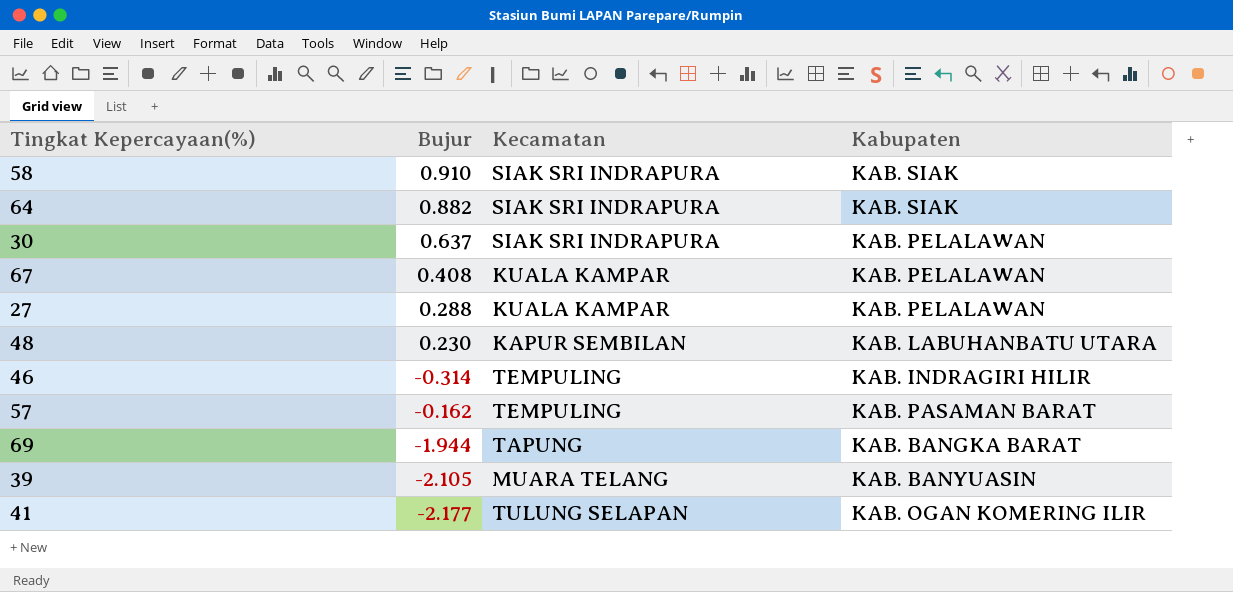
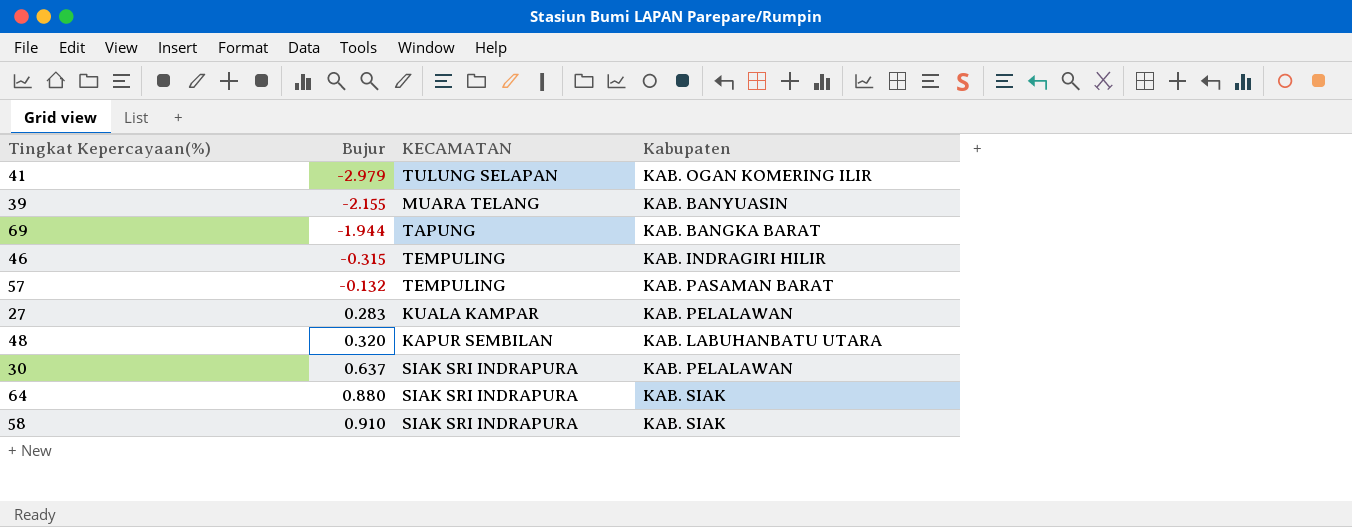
row order: none -> Bujur ascending
column name: Kecamatan -> KECAMATAN
row 67: 0.408 | KUALA KAMPAR | KAB. PELALAWAN -> none
41 | Bujur: -2.177 -> -2.979
39 | Bujur: -2.105 -> -2.155
46 | Bujur: -0.314 -> -0.315
57 | Bujur: -0.162 -> -0.132
27 | Bujur: 0.288 -> 0.283
48 | Bujur: 0.230 -> 0.320
64 | Bujur: 0.882 -> 0.880

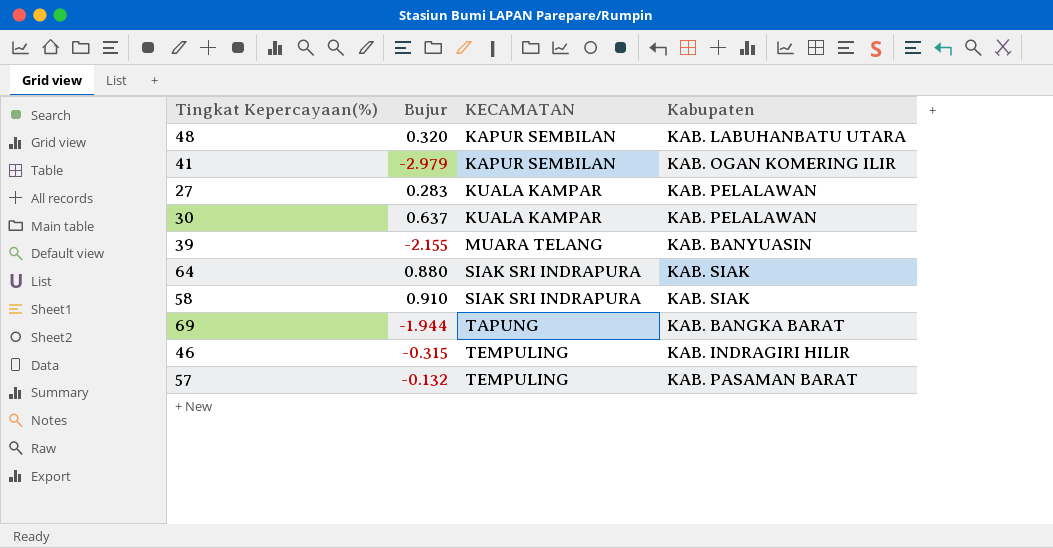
row order: Bujur ascending -> KECAMATAN ascending
41 | KECAMATAN: TULUNG SELAPAN -> KAPUR SEMBILAN
30 | KECAMATAN: SIAK SRI INDRAPURA -> KUALA KAMPAR

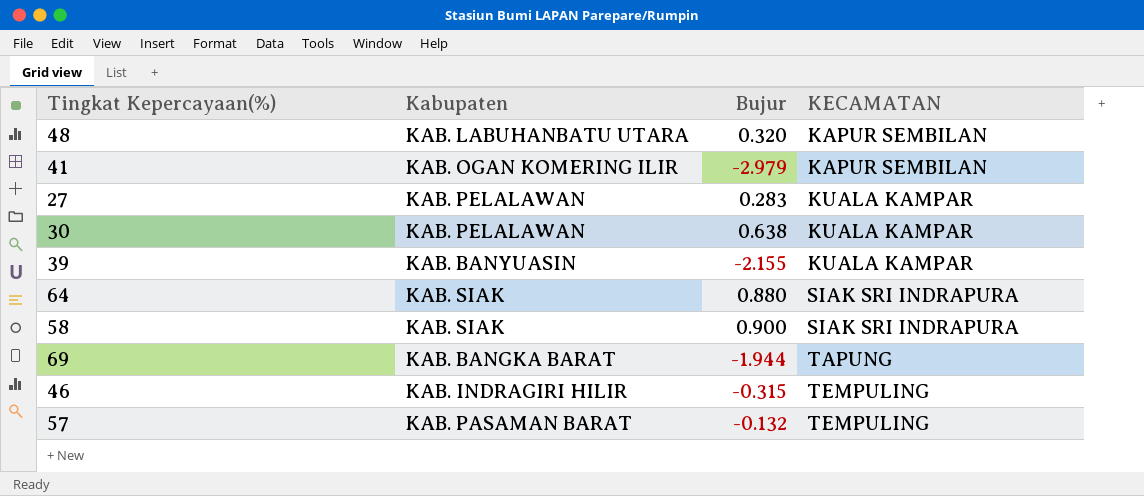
column Kabupaten | position: 4 -> 2
30 | Bujur: 0.637 -> 0.638
39 | KECAMATAN: MUARA TELANG -> KUALA KAMPAR
58 | Bujur: 0.910 -> 0.900

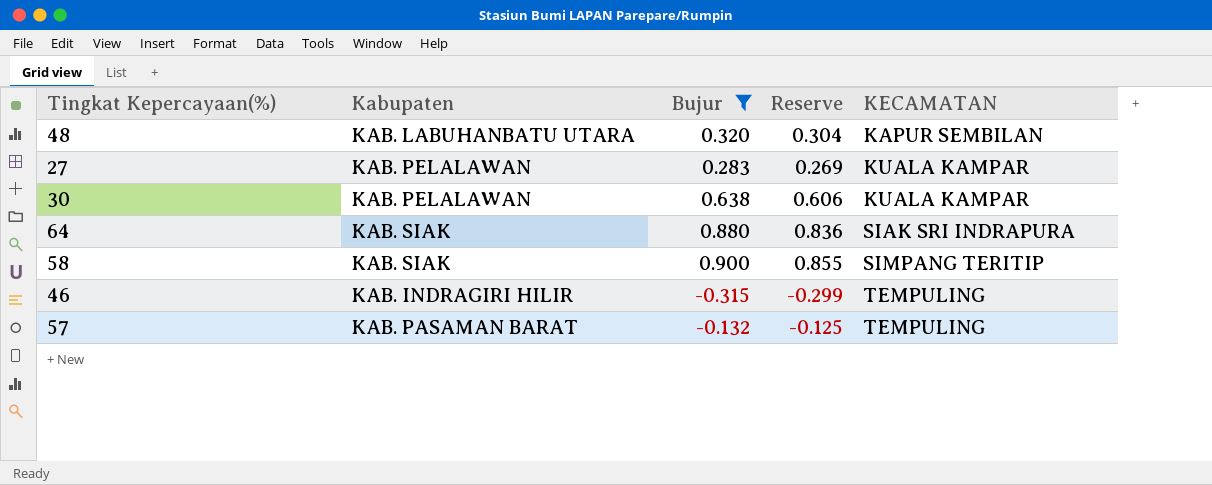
filter: none -> Bujur >= -0.315
column Reserve | formula: none -> [Bujur] * 0.95
58 | KECAMATAN: SIAK SRI INDRAPURA -> SIMPANG TERITIP

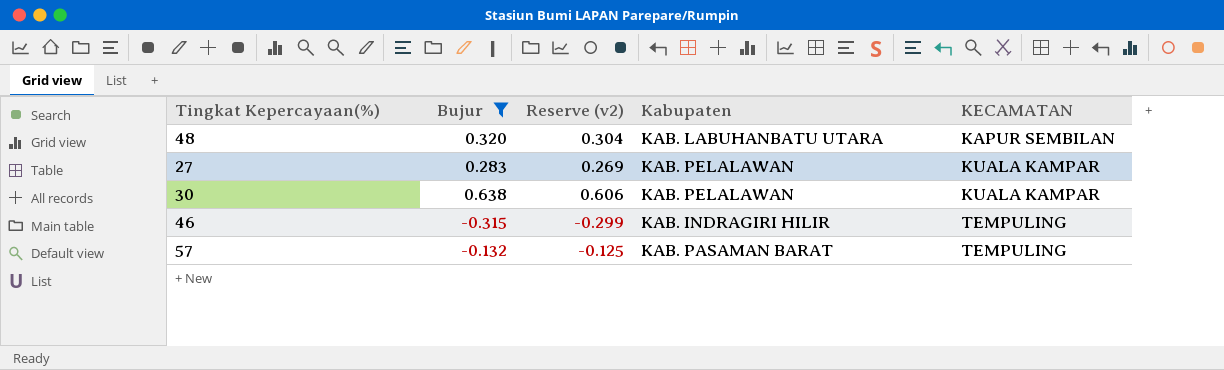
column name: Reserve -> Reserve (v2)
column Kabupaten | position: 2 -> 4
row 64: KAB. SIAK | 0.880 | 0.836 | SIAK SRI INDRAPURA -> none
row 58: KAB. SIAK | 0.900 | 0.855 | SIMPANG TERITIP -> none

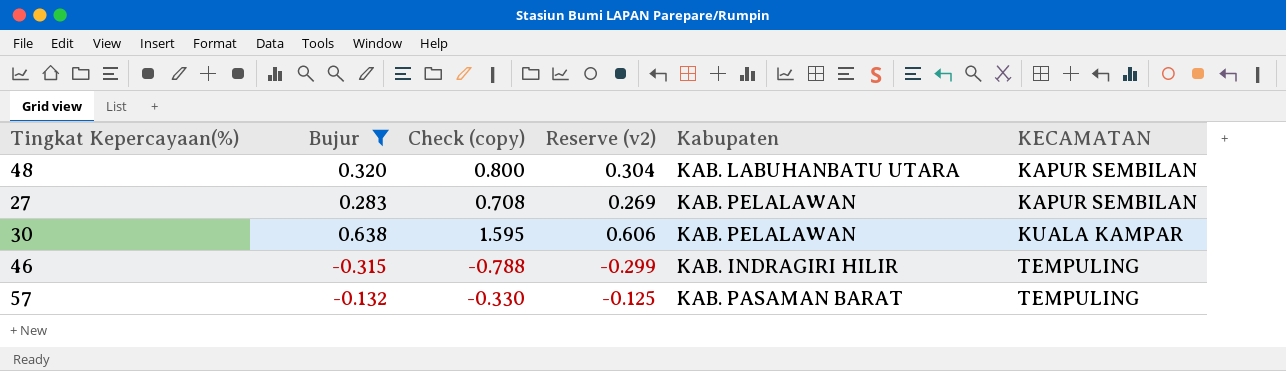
column Check (copy) | formula: none -> [Bujur] * 2.5
27 | KECAMATAN: KUALA KAMPAR -> KAPUR SEMBILAN

